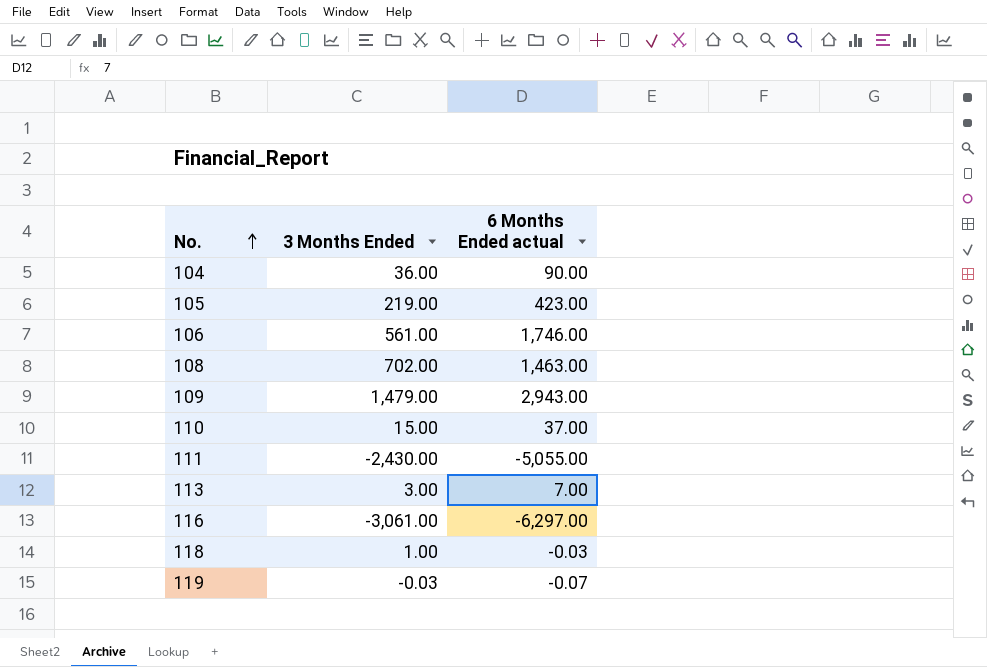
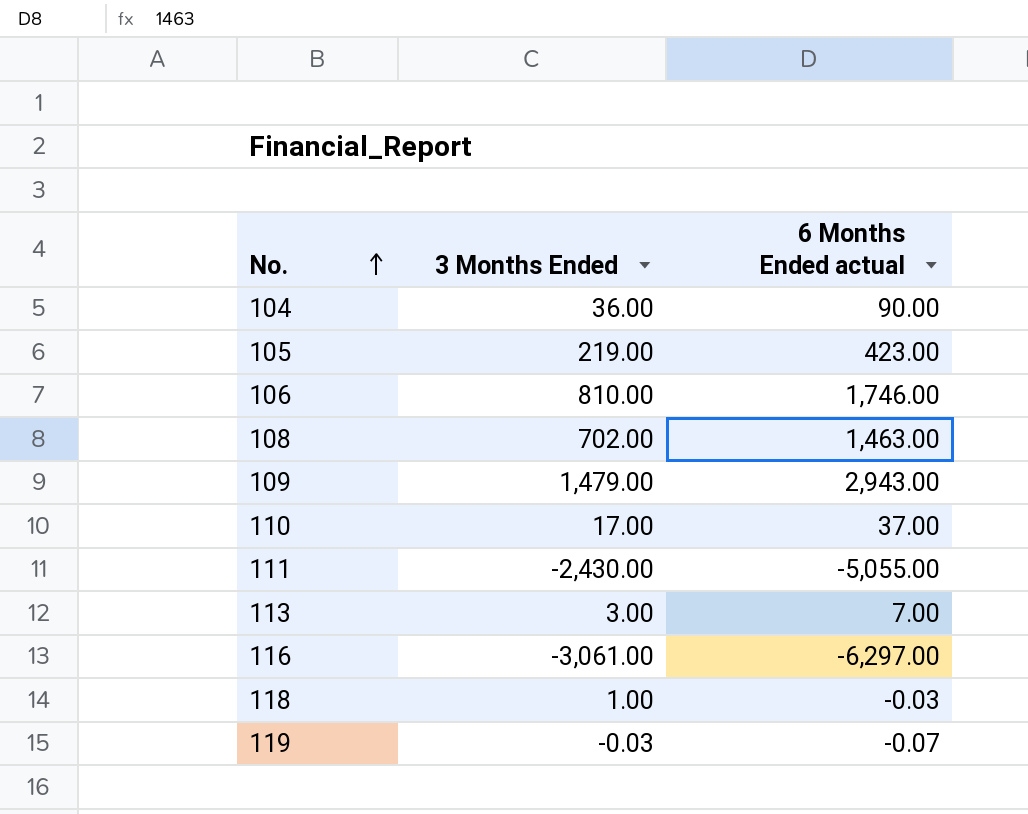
106 | 3 Months Ended: 561.00 -> 810.00
110 | 3 Months Ended: 15.00 -> 17.00

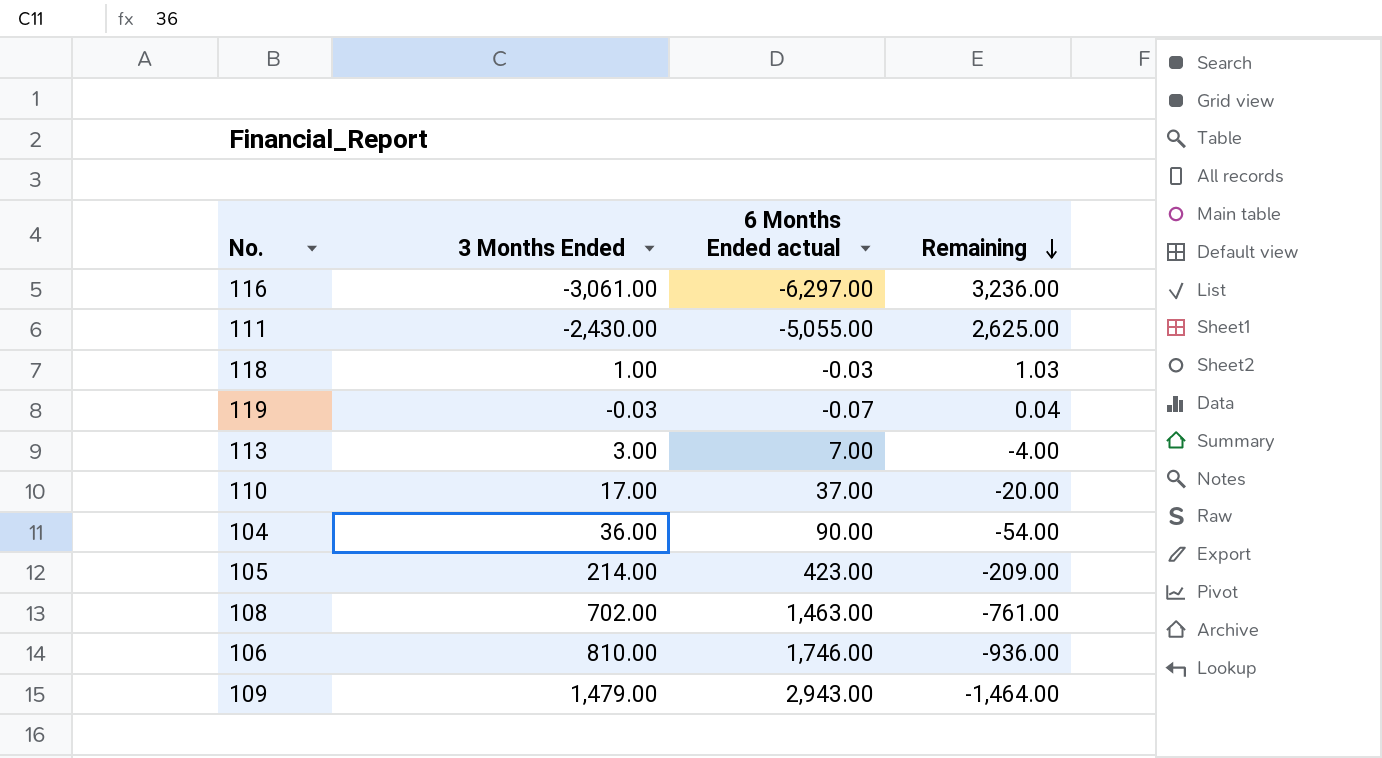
row order: No. ascending -> Remaining descending
column Remaining | formula: none -> [3 Months Ended] - [6 Months Ended actual]
105 | 3 Months Ended: 219.00 -> 214.00

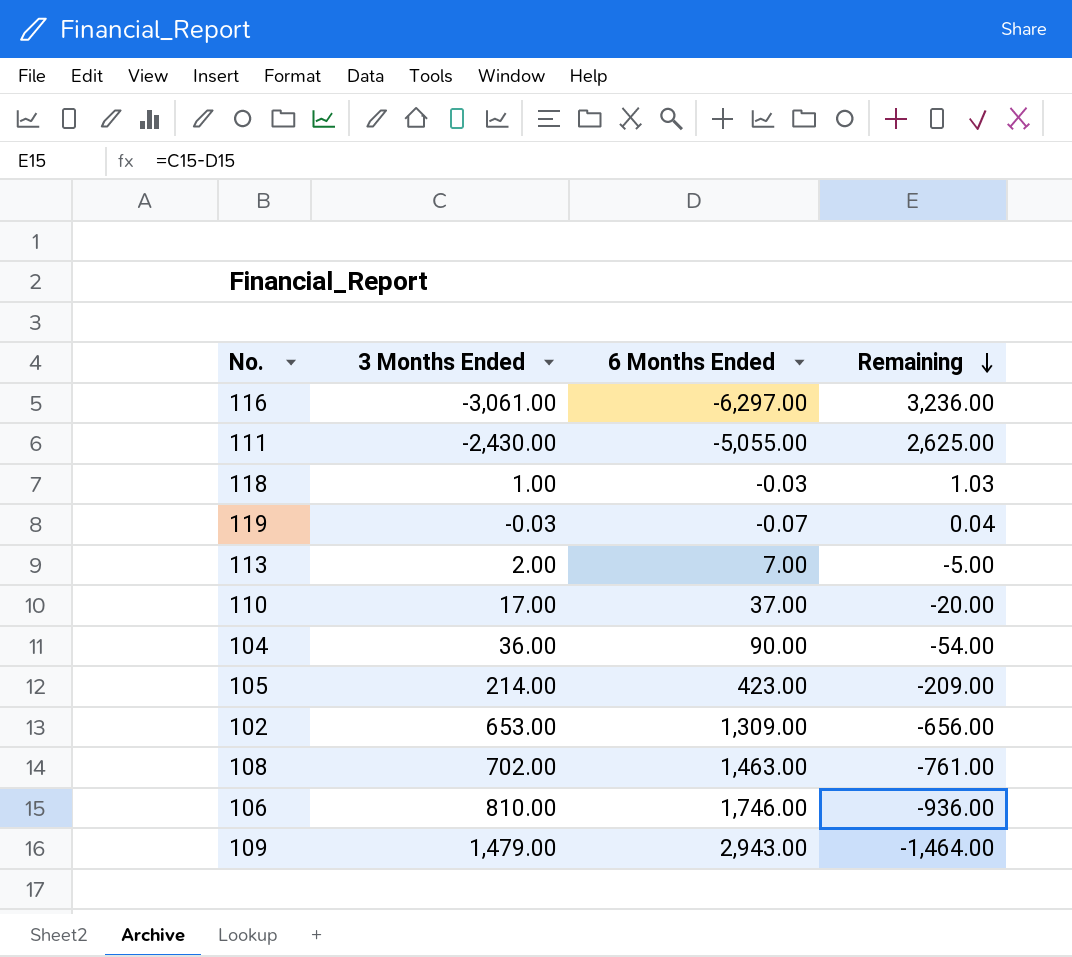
column name: 6 Months Ended actual -> 6 Months Ended
113 | 3 Months Ended: 3.00 -> 2.00
113 | Remaining: -4.00 -> -5.00
row 102: none -> 653.00 | 1,309.00 | -656.00

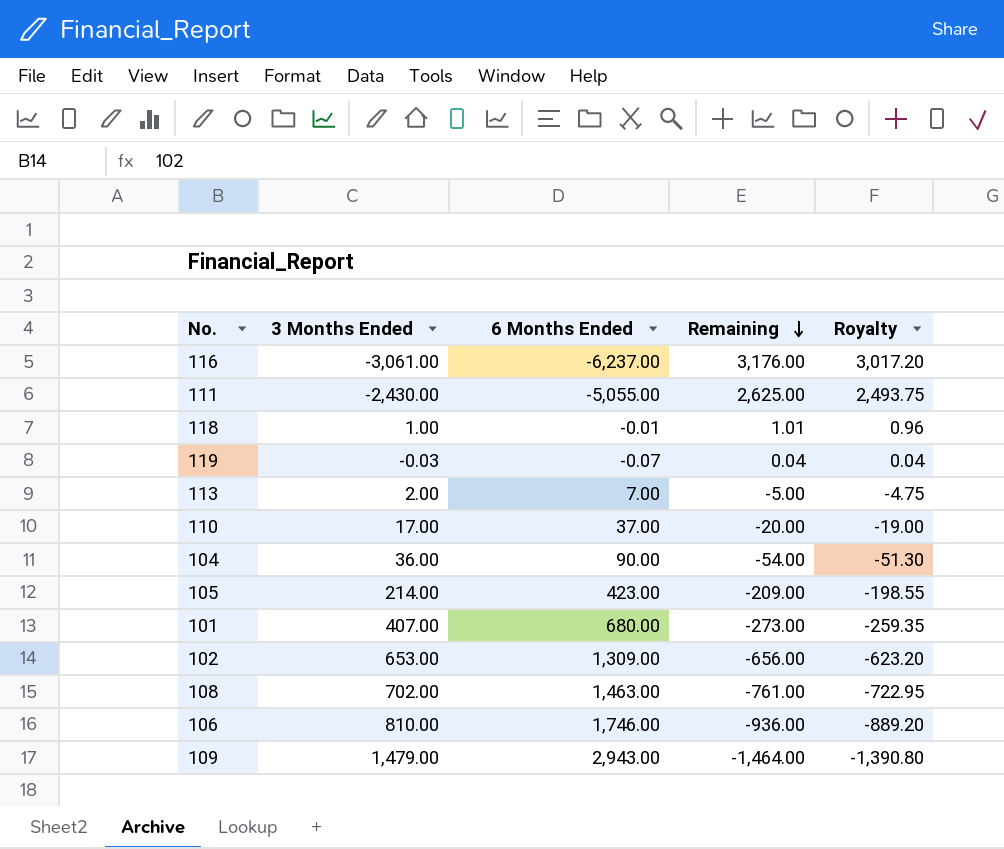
column Royalty | formula: none -> [Remaining] * 0.95
116 | 6 Months Ended: -6,297.00 -> -6,237.00
116 | Remaining: 3,236.00 -> 3,176.00
118 | 6 Months Ended: -0.03 -> -0.01
118 | Remaining: 1.03 -> 1.01
row 101: none -> 407.00 | 680.00 | -273.00 | -259.35

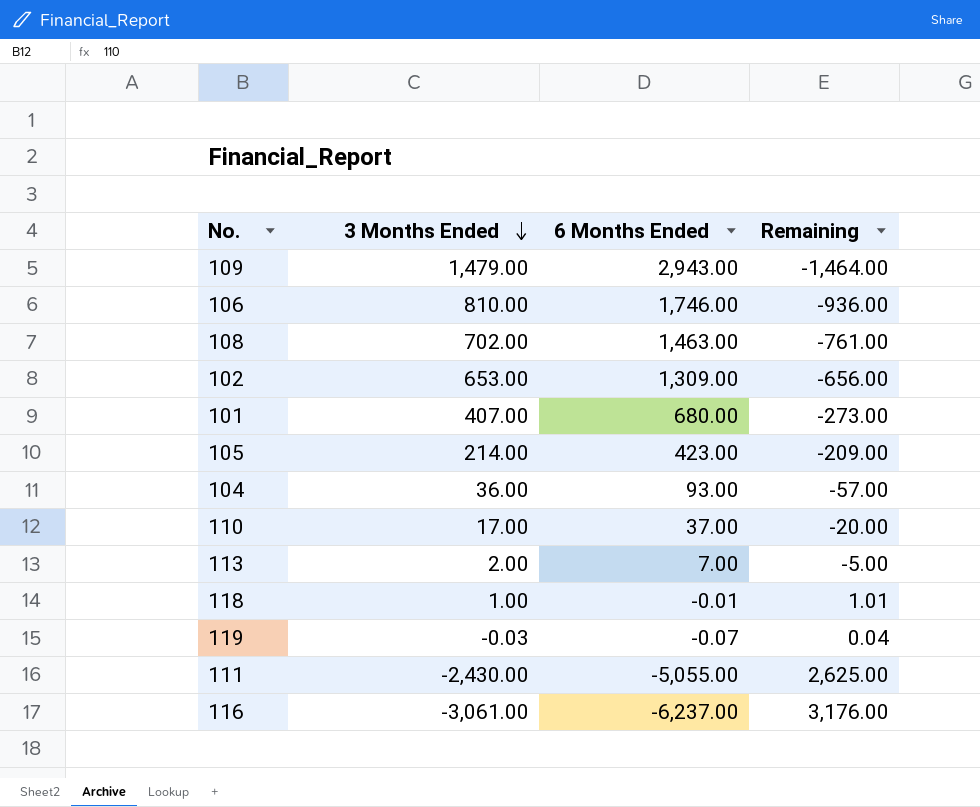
row order: Remaining descending -> 3 Months Ended descending
column Royalty | formula: [Remaining] * 0.95 -> none
104 | 6 Months Ended: 90.00 -> 93.00
104 | Remaining: -54.00 -> -57.00

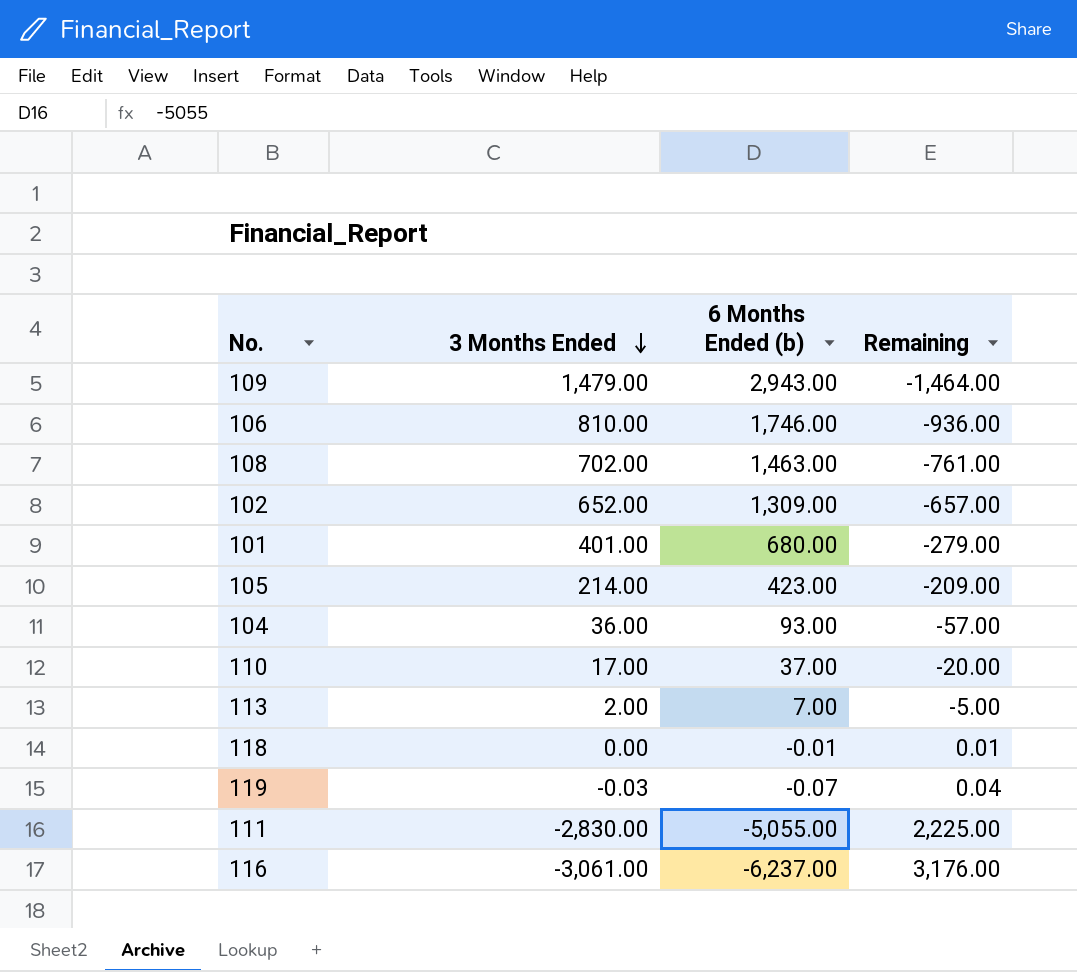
column name: 6 Months Ended -> 6 Months Ended (b)
102 | 3 Months Ended: 653.00 -> 652.00
102 | Remaining: -656.00 -> -657.00
101 | 3 Months Ended: 407.00 -> 401.00
101 | Remaining: -273.00 -> -279.00
118 | 3 Months Ended: 1.00 -> 0.00
118 | Remaining: 1.01 -> 0.01
111 | 3 Months Ended: -2,430.00 -> -2,830.00
111 | Remaining: 2,625.00 -> 2,225.00

